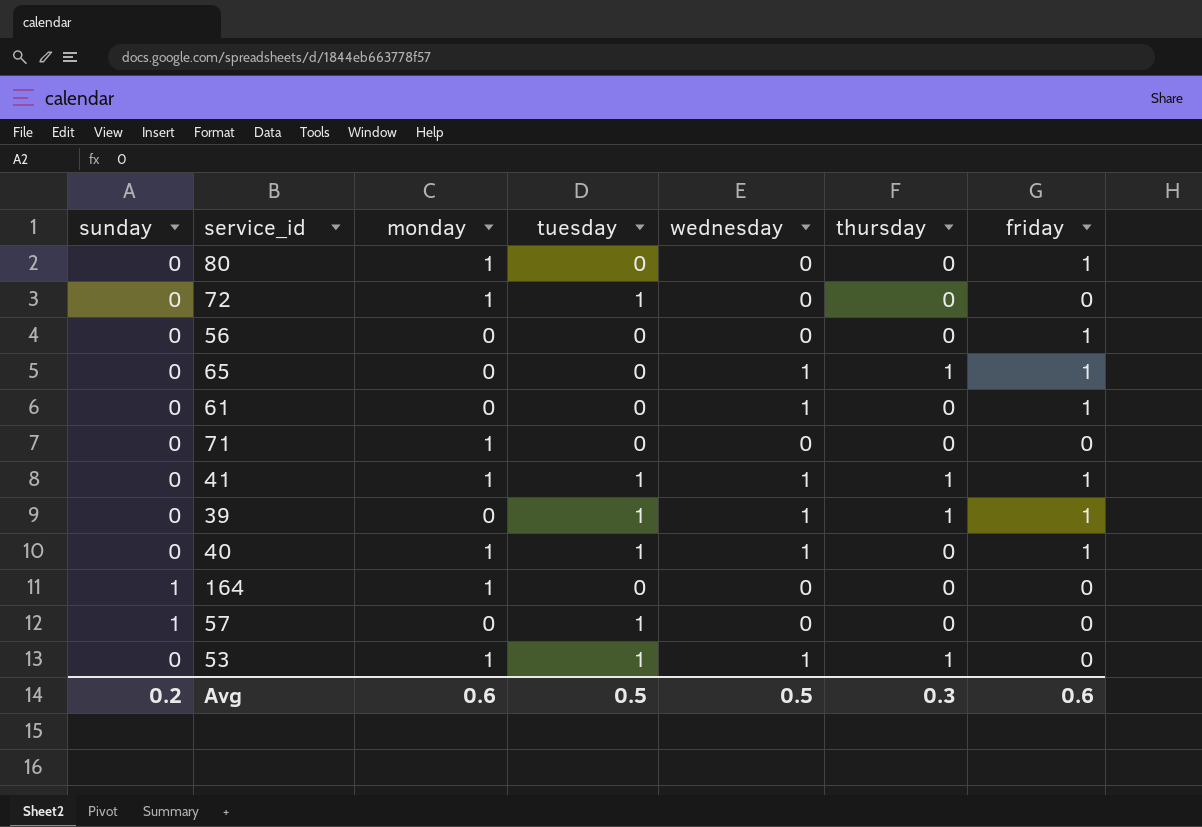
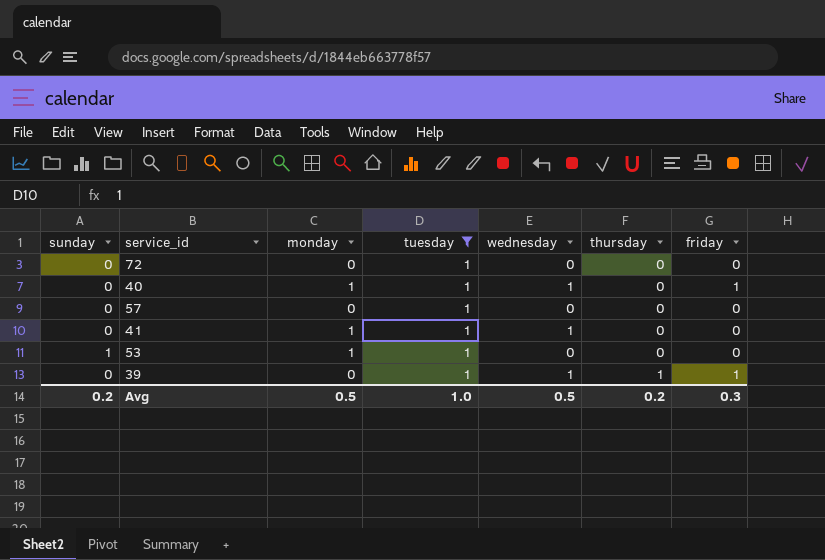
filter: none -> tuesday = 1
row order: none -> thursday ascending
72 | monday: 1 -> 0
57 | sunday: 1 -> 0
41 | thursday: 1 -> 0
41 | friday: 1 -> 0
53 | sunday: 0 -> 1
53 | wednesday: 1 -> 0
53 | thursday: 1 -> 0
Avg | monday: 0.6 -> 0.5
Avg | tuesday: 0.5 -> 1.0
Avg | thursday: 0.3 -> 0.2
Avg | friday: 0.6 -> 0.3

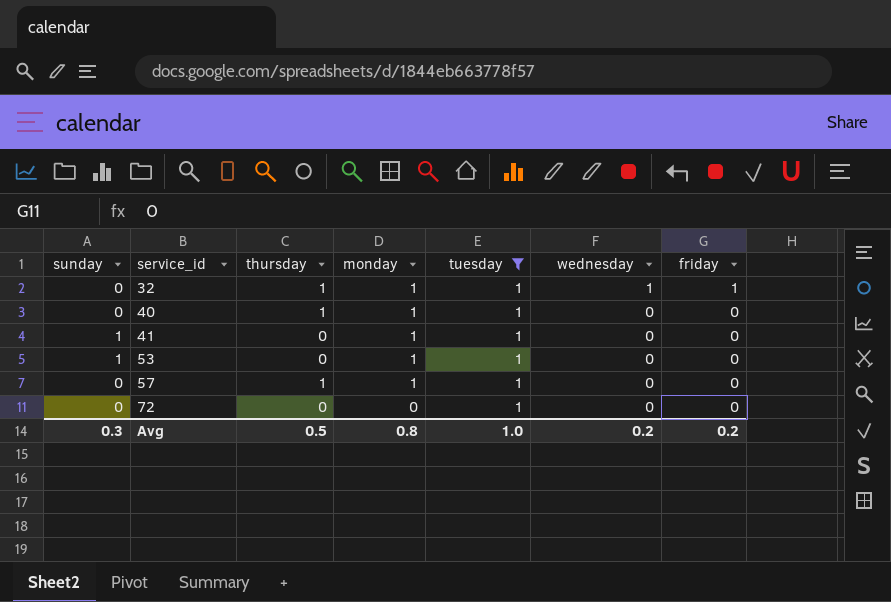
row order: thursday ascending -> service_id ascending
column thursday | position: 6 -> 3
row 39: 0 | 0 | 1 | 1 | 1 | 1 -> none
row 32: none -> 0 | 1 | 1 | 1 | 1 | 1
40 | thursday: 0 -> 1
40 | wednesday: 1 -> 0
40 | friday: 1 -> 0
41 | sunday: 0 -> 1
41 | wednesday: 1 -> 0
57 | thursday: 0 -> 1
57 | monday: 0 -> 1
Avg | sunday: 0.2 -> 0.3
Avg | thursday: 0.2 -> 0.5
Avg | monday: 0.5 -> 0.8
Avg | wednesday: 0.5 -> 0.2
Avg | friday: 0.3 -> 0.2

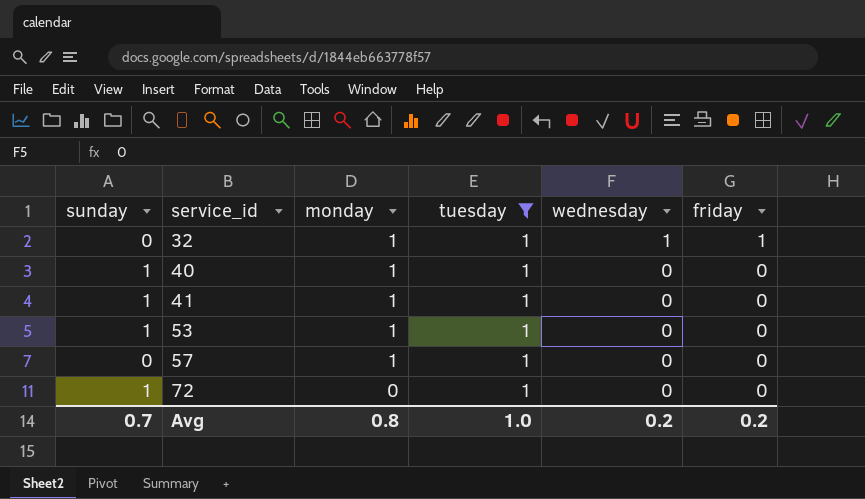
column thursday | position: 3 -> none
40 | sunday: 0 -> 1
72 | sunday: 0 -> 1
Avg | sunday: 0.3 -> 0.7

